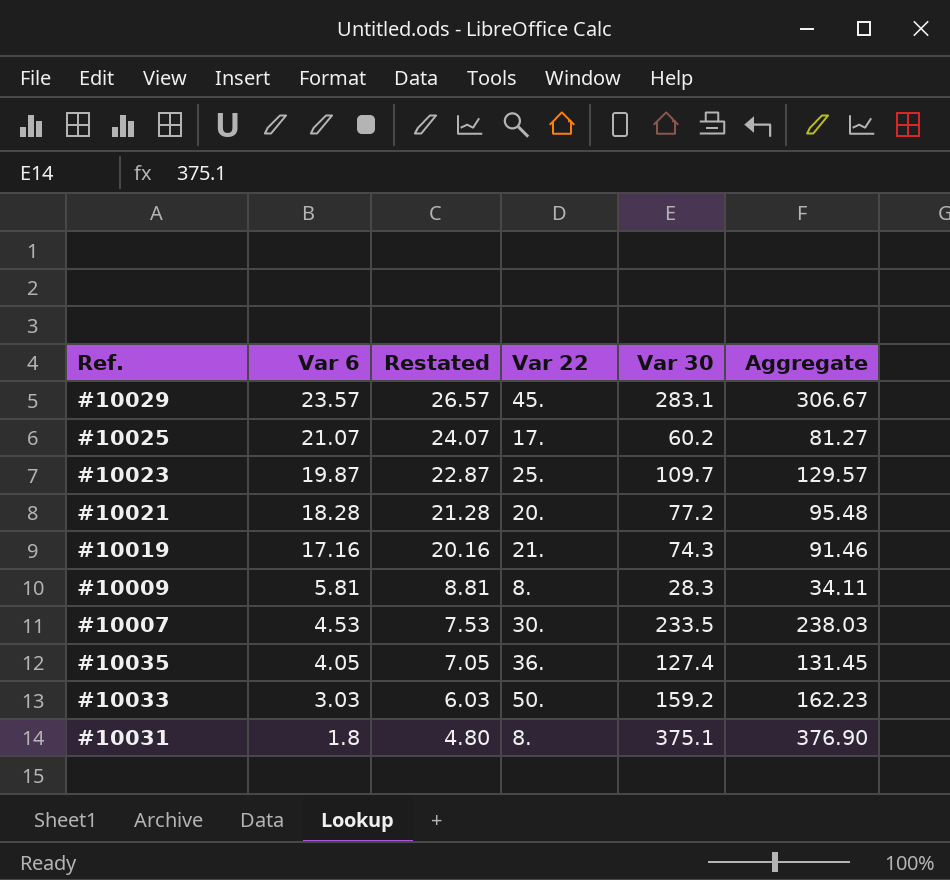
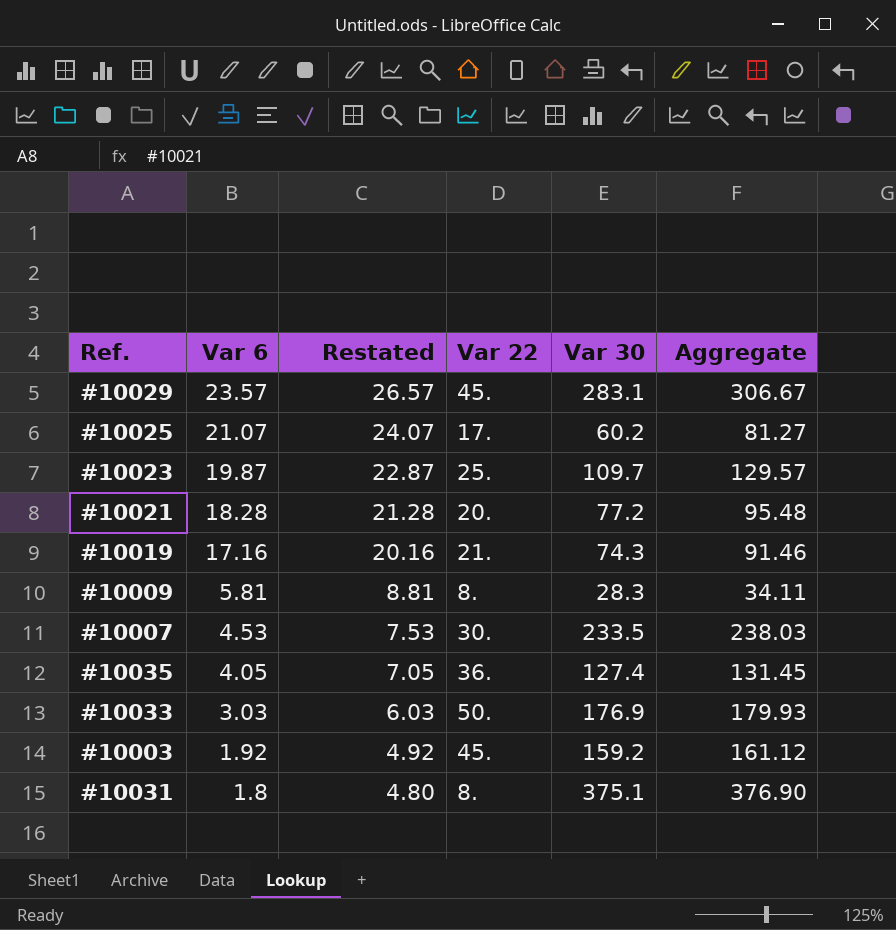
#10033 | Var 30: 159.2 -> 176.9
#10033 | Aggregate: 162.23 -> 179.93
row #10003: none -> 1.92 | 4.92 | 45. | 159.2 | 161.12

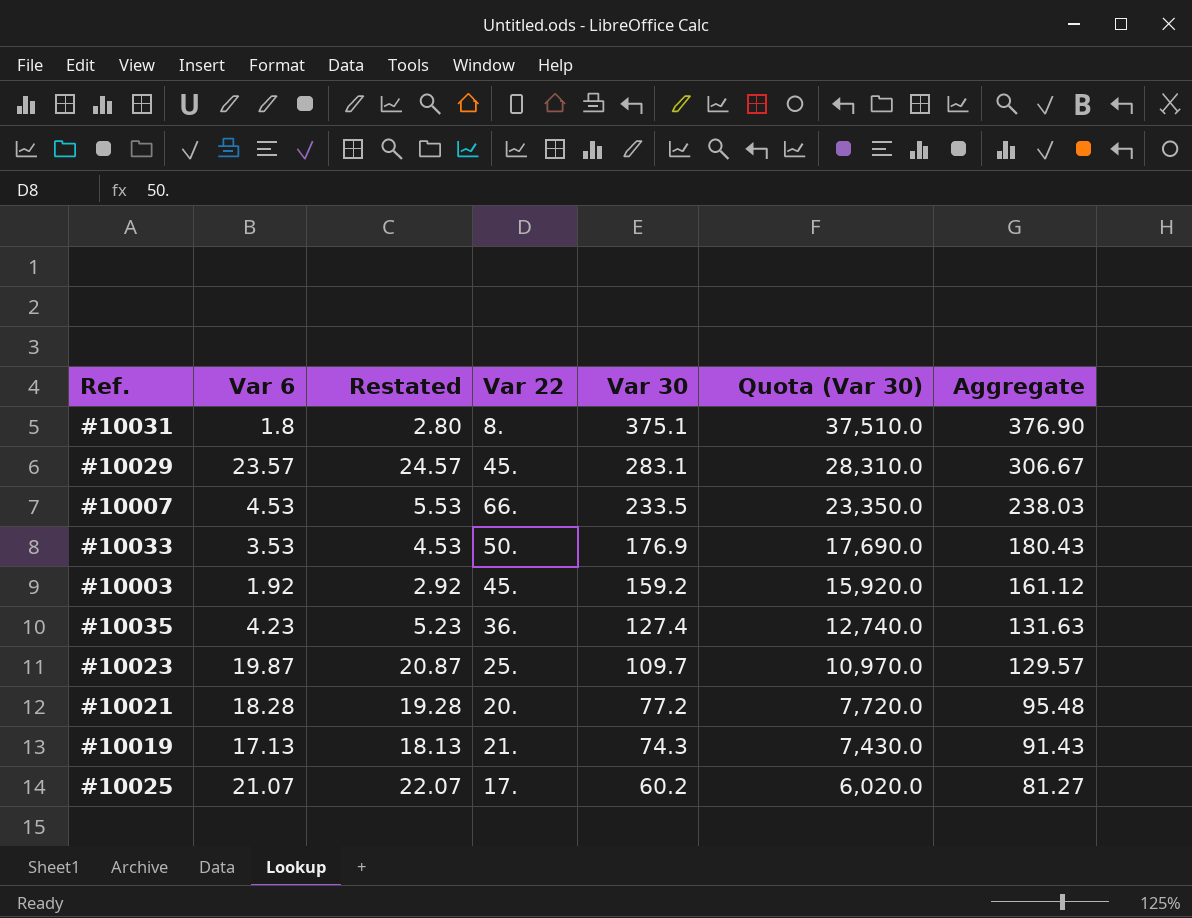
row order: Var 6 descending -> Var 30 descending
column Restated | formula: [Var 6] + 3 -> [Var 6] + 1
column Quota (Var 30) | formula: none -> [Var 30] * 100
row #10009: 5.81 | 8.81 | 8. | 28.3 | 34.11 -> none
#10007 | Var 22: 30. -> 66.
#10033 | Var 6: 3.03 -> 3.53
#10033 | Aggregate: 179.93 -> 180.43
#10035 | Var 6: 4.05 -> 4.23
#10035 | Aggregate: 131.45 -> 131.63
#10019 | Var 6: 17.16 -> 17.13
#10019 | Aggregate: 91.46 -> 91.43

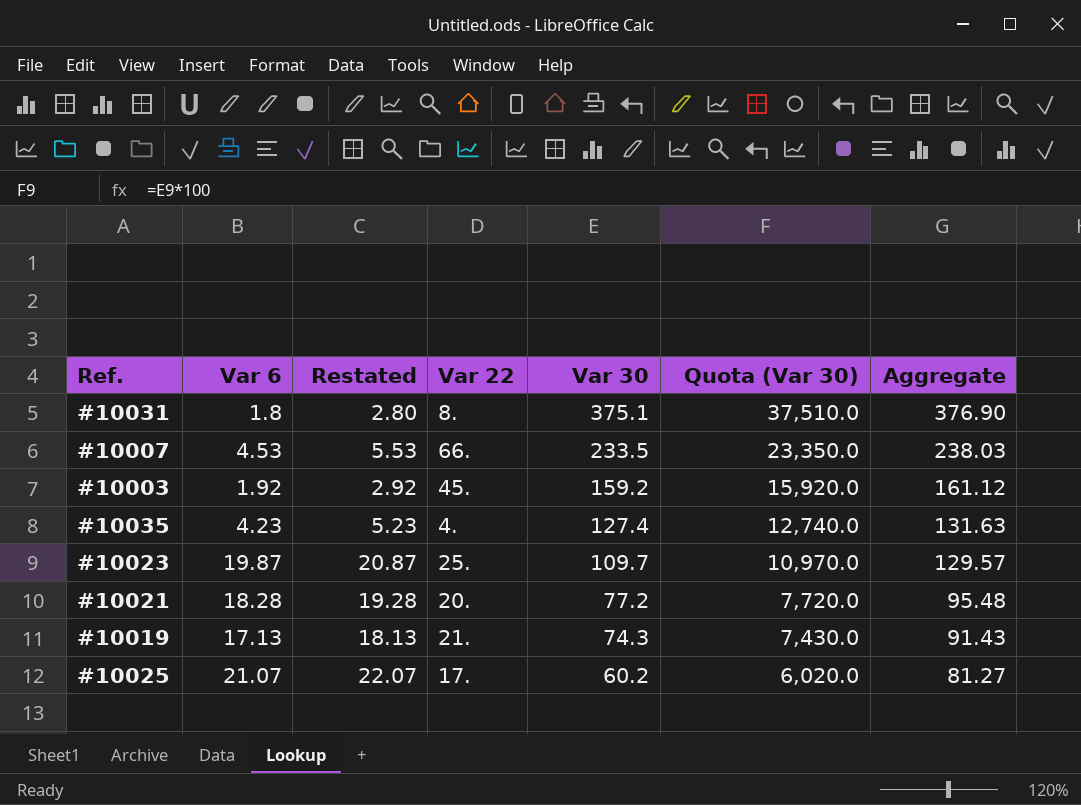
row #10029: 23.57 | 24.57 | 45. | 283.1 | 28,310.0 | 306.67 -> none
row #10033: 3.53 | 4.53 | 50. | 176.9 | 17,690.0 | 180.43 -> none
#10035 | Var 22: 36. -> 4.

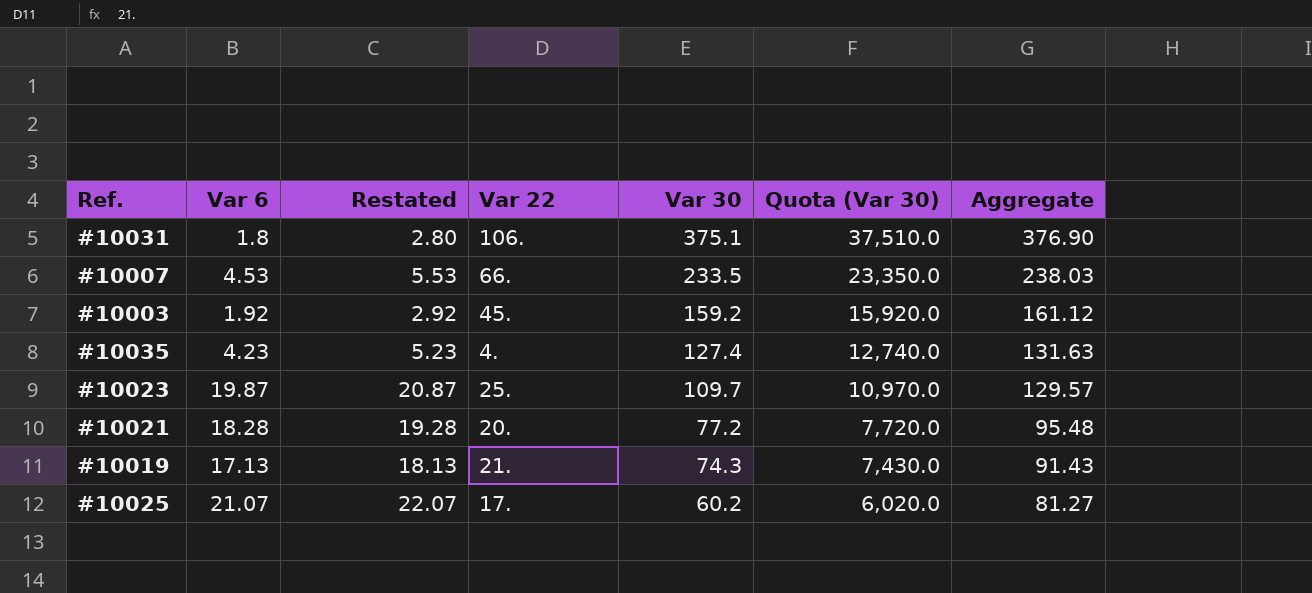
#10031 | Var 22: 8. -> 106.

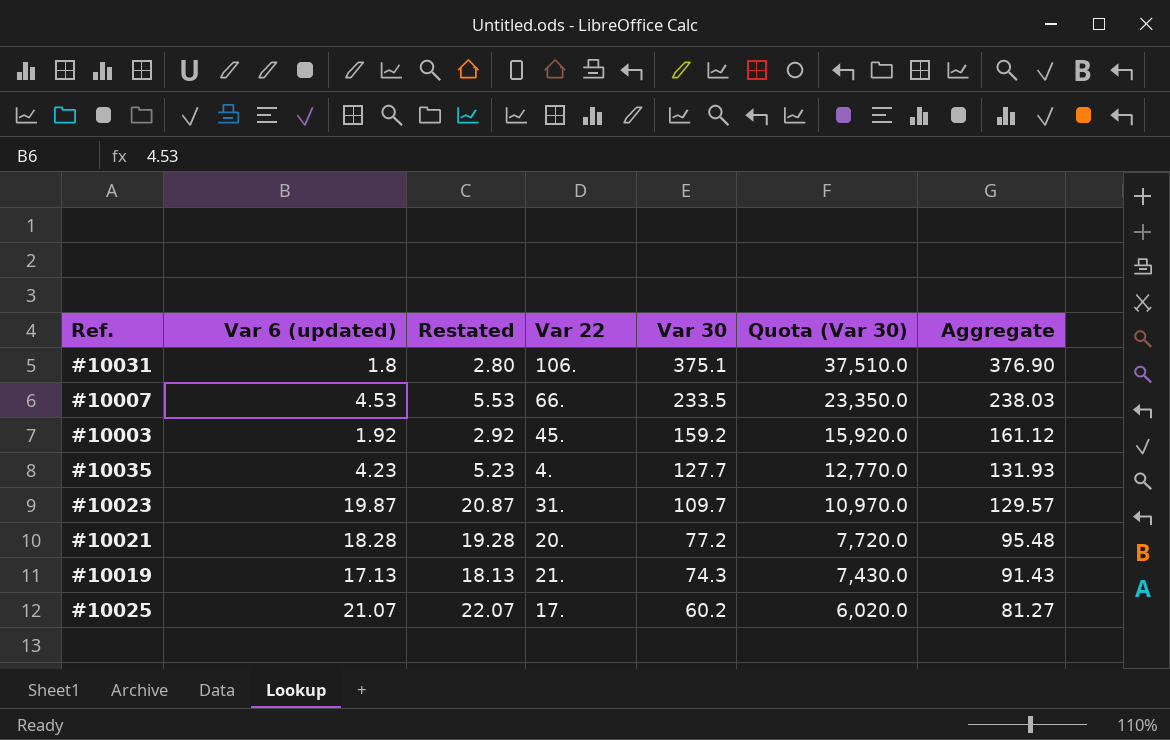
column name: Var 6 -> Var 6 (updated)
#10035 | Var 30: 127.4 -> 127.7
#10035 | Quota (Var 30): 12,740.0 -> 12,770.0
#10035 | Aggregate: 131.63 -> 131.93
#10023 | Var 22: 25. -> 31.

